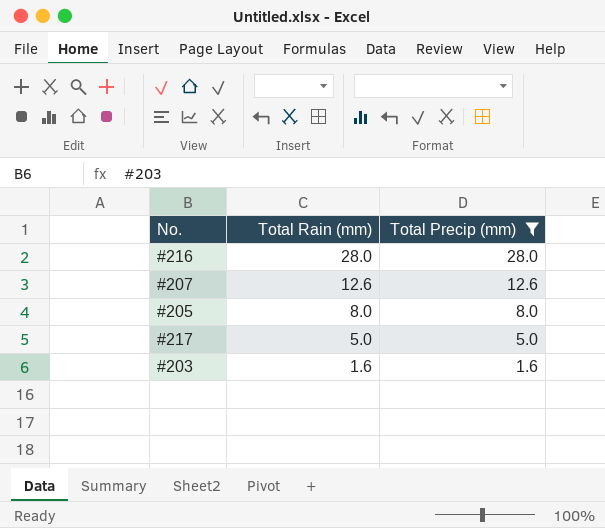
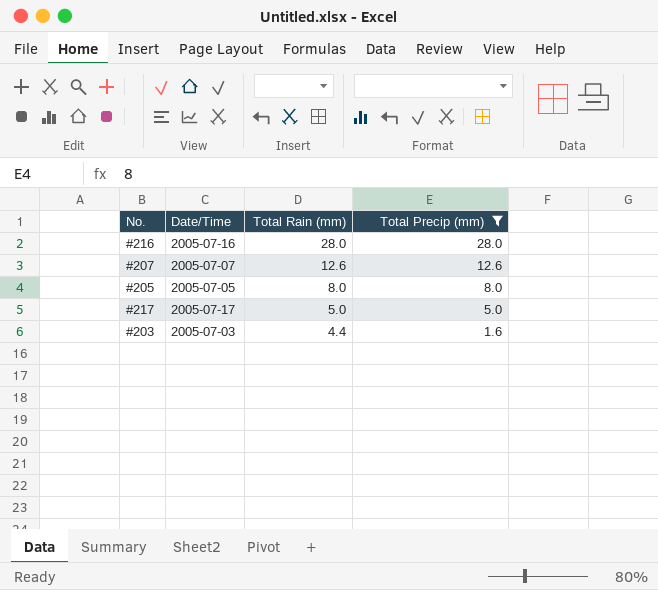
column Date/Time | position: none -> 2
#203 | Total Rain (mm): 1.6 -> 4.4

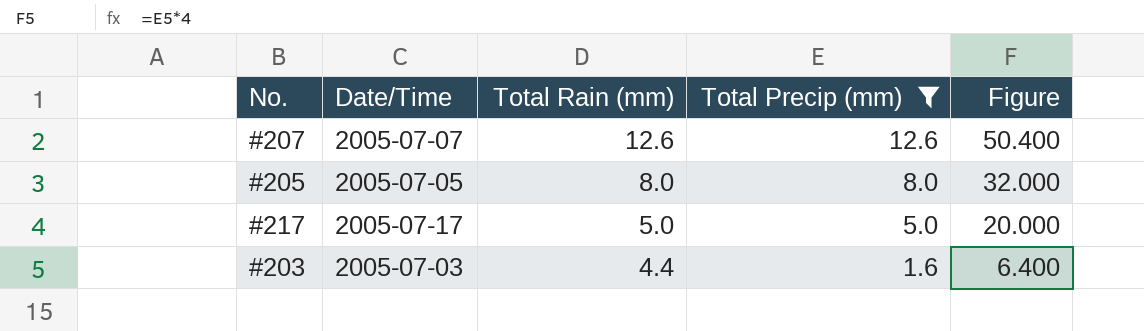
column Figure | formula: none -> [Total Precip (mm)] * 4
row #216: 2005-07-16 | 28.0 | 28.0 -> none

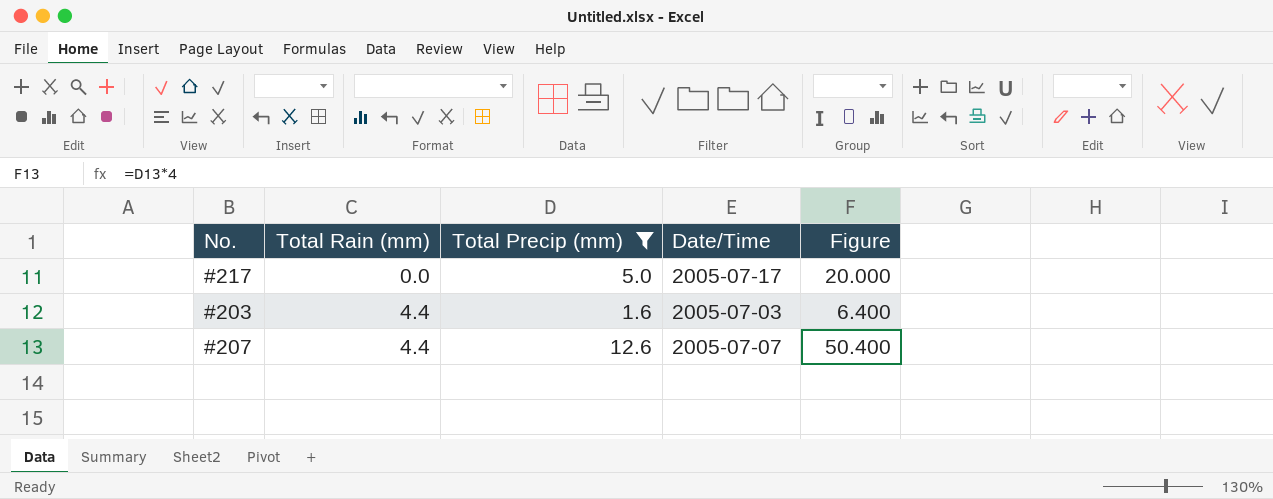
row order: Total Rain (mm) descending -> Total Rain (mm) ascending
column Date/Time | position: 2 -> 4
row #205: 2005-07-05 | 8.0 | 8.0 | 32.000 -> none
#217 | Total Rain (mm): 5.0 -> 0.0
#207 | Total Rain (mm): 12.6 -> 4.4

